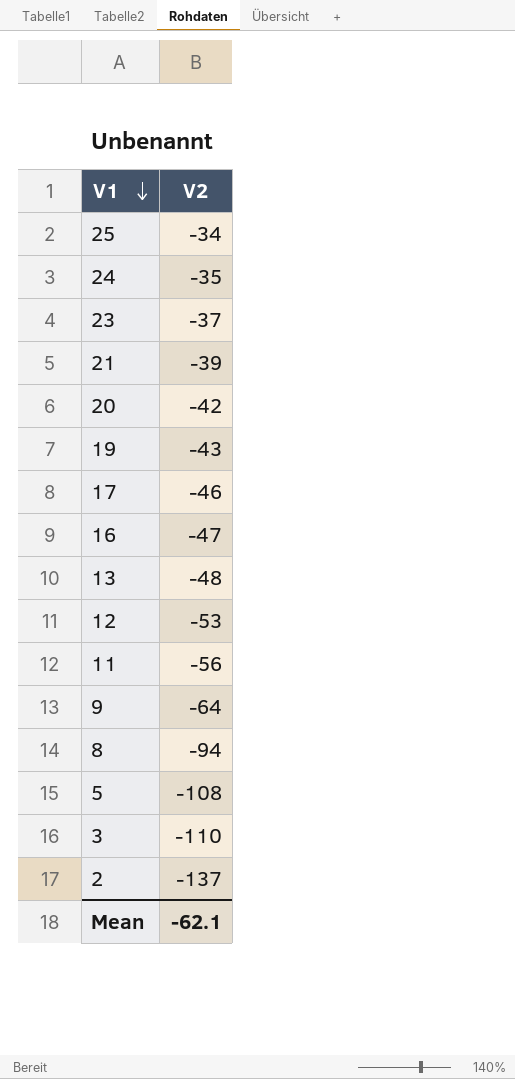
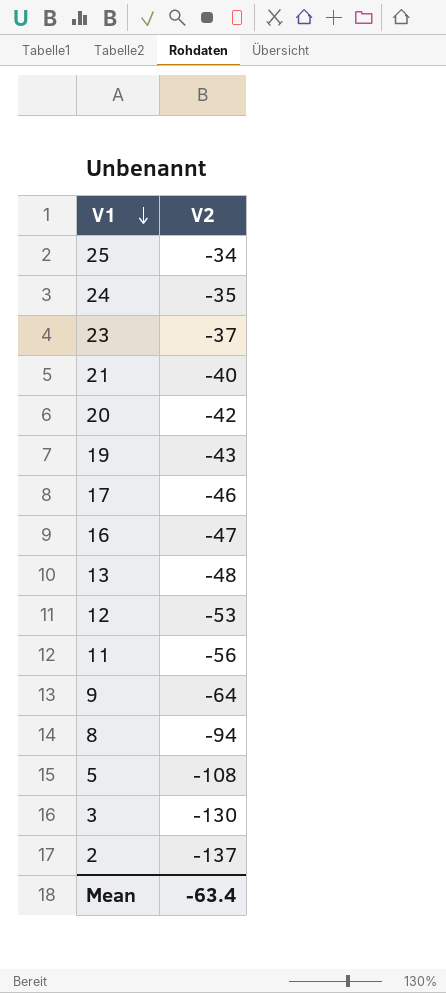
21 | V2: -39 -> -40
3 | V2: -110 -> -130
Mean | V2: -62.1 -> -63.4

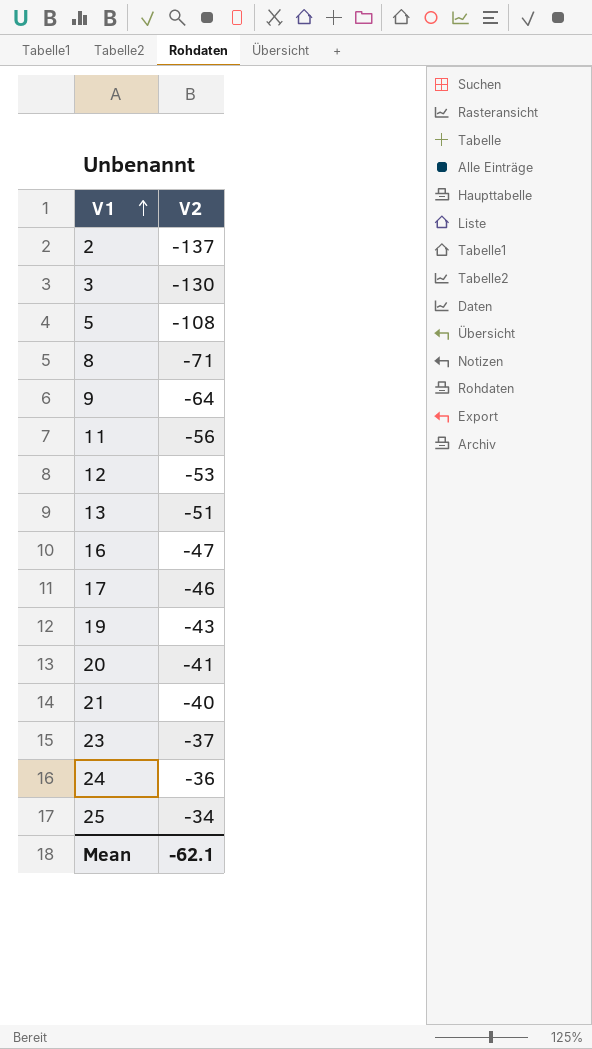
row order: V1 descending -> V1 ascending
8 | V2: -94 -> -71
13 | V2: -48 -> -51
20 | V2: -42 -> -41
24 | V2: -35 -> -36
Mean | V2: -63.4 -> -62.1

